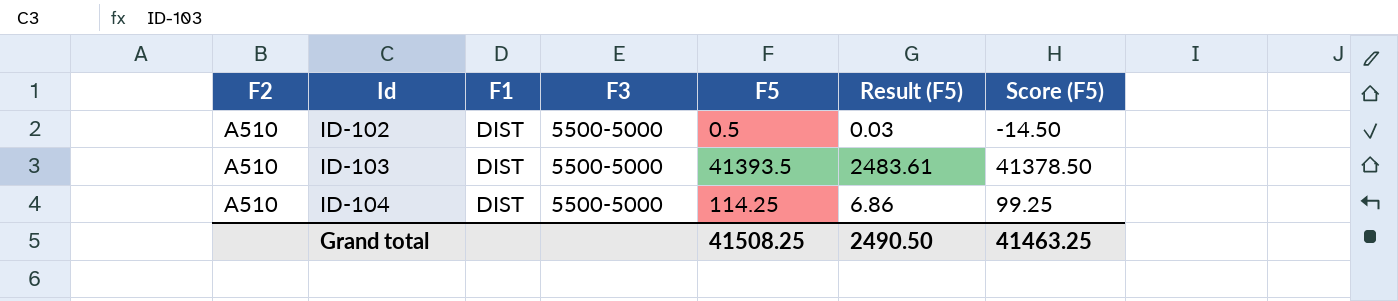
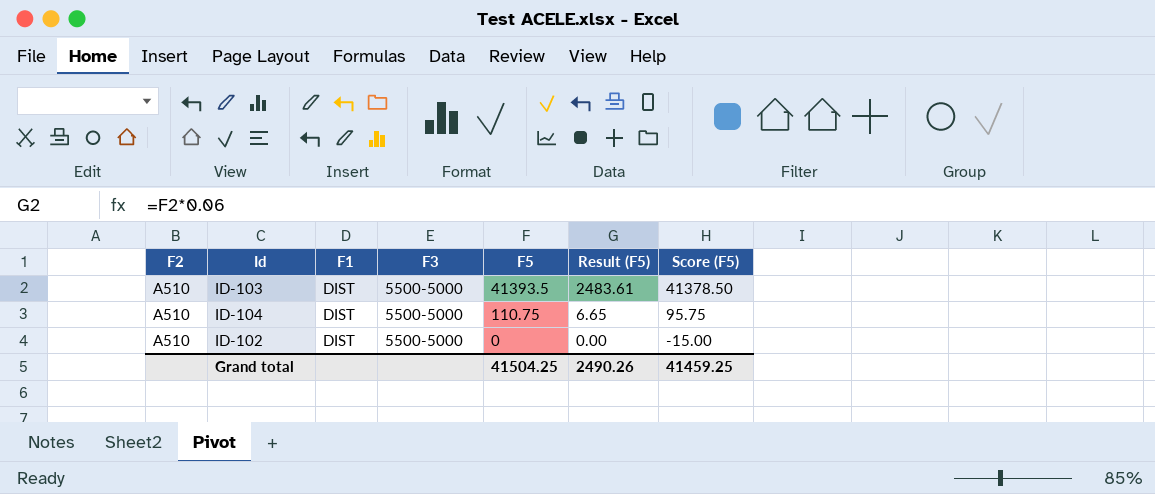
row order: Id ascending -> F5 descending
ID-104 | F5: 114.25 -> 110.75
ID-104 | Result (F5): 6.86 -> 6.65
ID-104 | Score (F5): 99.25 -> 95.75
ID-102 | F5: 0.5 -> 0
ID-102 | Result (F5): 0.03 -> 0.00
ID-102 | Score (F5): -14.50 -> -15.00
Grand total | F5: 41508.25 -> 41504.25
Grand total | Result (F5): 2490.50 -> 2490.26
Grand total | Score (F5): 41463.25 -> 41459.25

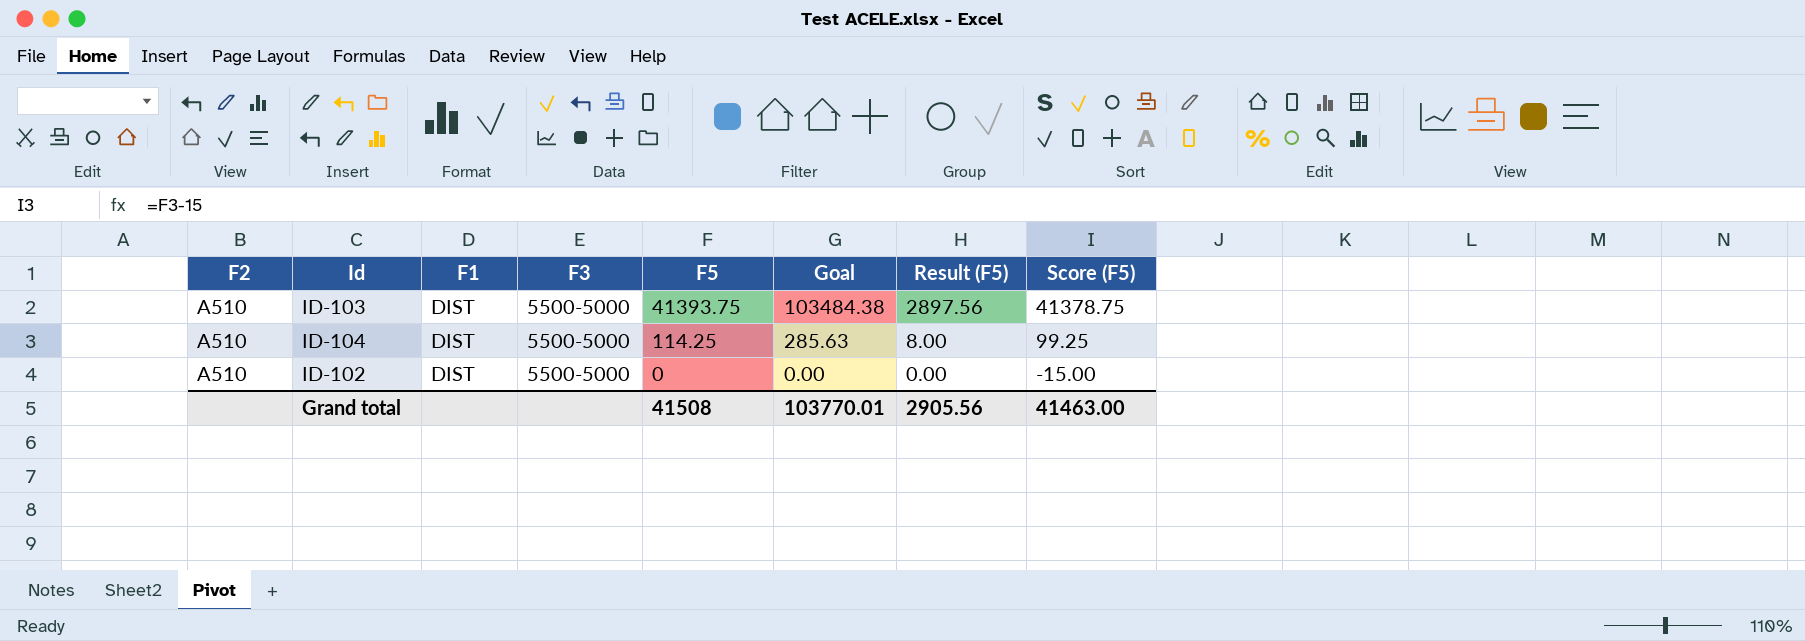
column Goal | formula: none -> [F5] * 2.5
column Result (F5) | formula: [F5] * 0.06 -> [F5] * 0.07
ID-103 | F5: 41393.5 -> 41393.75
ID-103 | Score (F5): 41378.50 -> 41378.75
ID-104 | F5: 110.75 -> 114.25
ID-104 | Score (F5): 95.75 -> 99.25
Grand total | F5: 41504.25 -> 41508
Grand total | Result (F5): 2490.26 -> 2905.56
Grand total | Score (F5): 41459.25 -> 41463.00

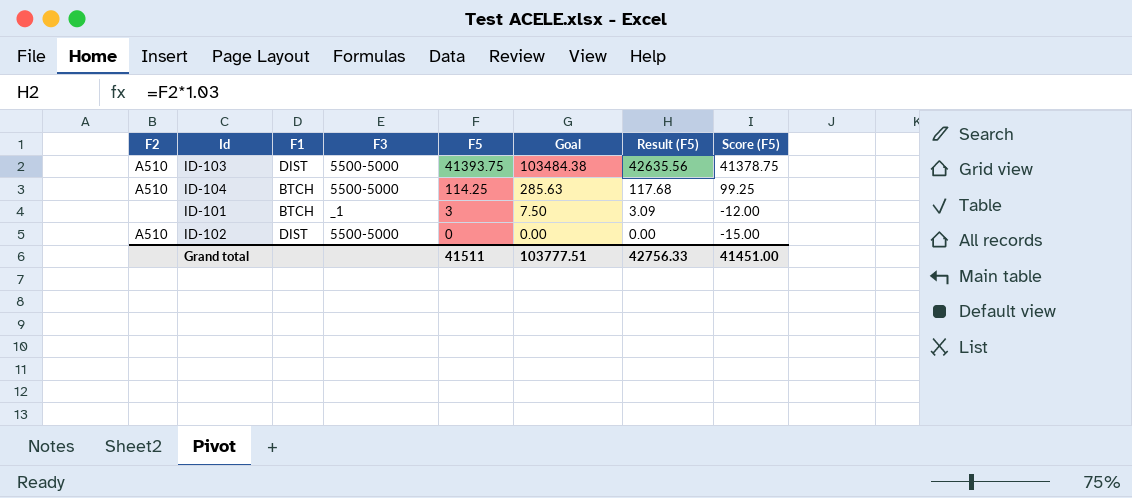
column Result (F5) | formula: [F5] * 0.07 -> [F5] * 1.03
ID-104 | F1: DIST -> BTCH
row ID-101: none -> none | BTCH | _1 | 3 | 7.50 | 3.09 | -12.00
Grand total | F5: 41508 -> 41511
Grand total | Goal: 103770.01 -> 103777.51
Grand total | Result (F5): 2905.56 -> 42756.33
Grand total | Score (F5): 41463.00 -> 41451.00

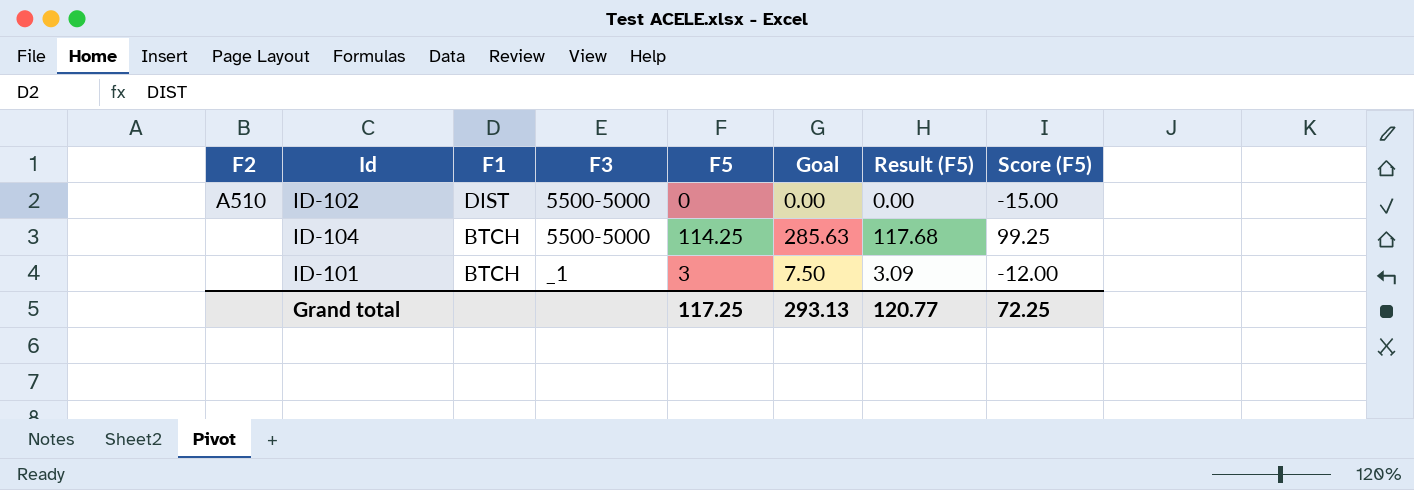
row order: F5 descending -> F1 descending
row ID-103: A510 | DIST | 5500-5000 | 41393.75 | 103484.38 | 42635.56 | 41378.75 -> none
ID-104 | F2: A510 -> none
Grand total | F5: 41511 -> 117.25
Grand total | Goal: 103777.51 -> 293.13
Grand total | Result (F5): 42756.33 -> 120.77
Grand total | Score (F5): 41451.00 -> 72.25

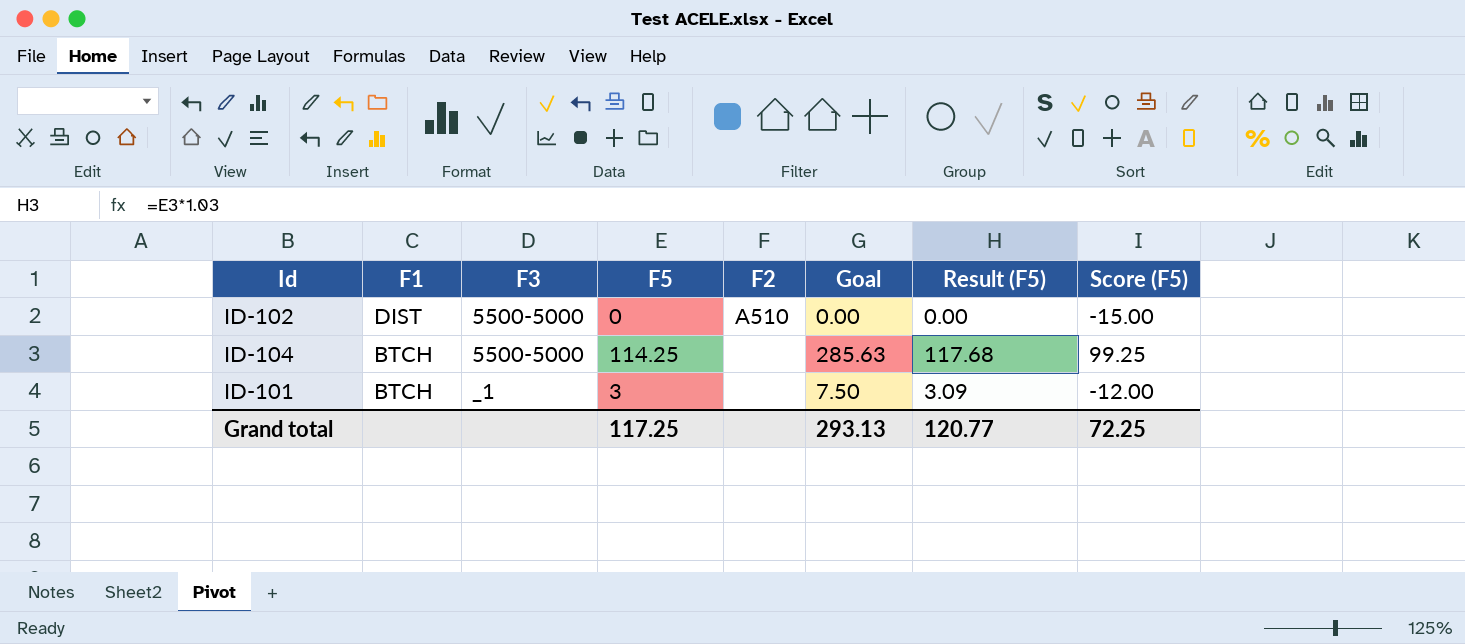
column F2 | position: 1 -> 5

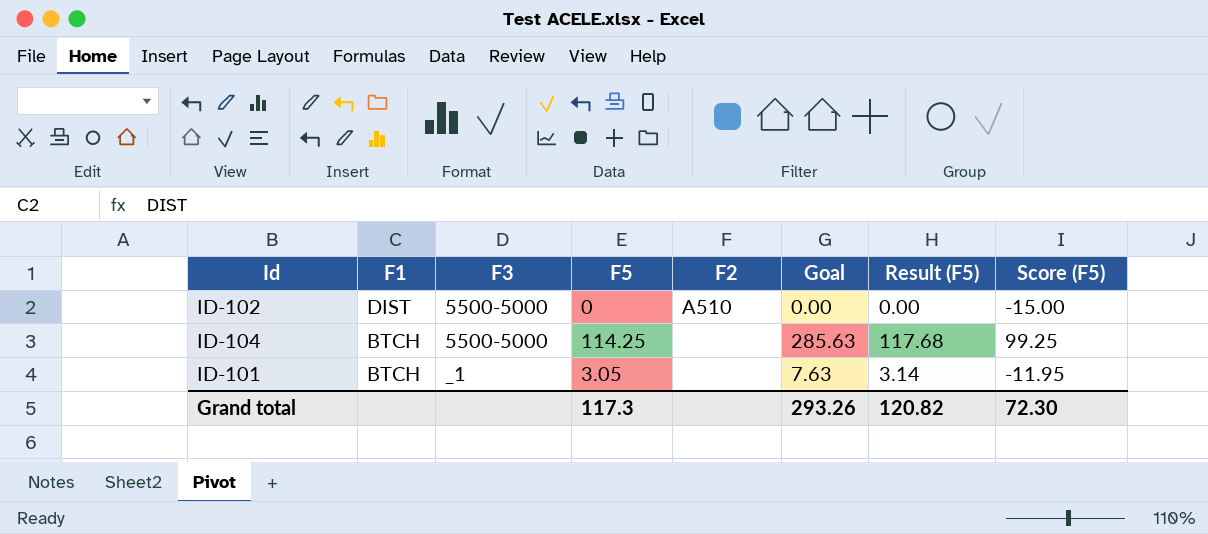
ID-101 | F5: 3 -> 3.05
ID-101 | Goal: 7.50 -> 7.63
ID-101 | Result (F5): 3.09 -> 3.14
ID-101 | Score (F5): -12.00 -> -11.95
Grand total | F5: 117.25 -> 117.3
Grand total | Goal: 293.13 -> 293.26
Grand total | Result (F5): 120.77 -> 120.82
Grand total | Score (F5): 72.25 -> 72.30

